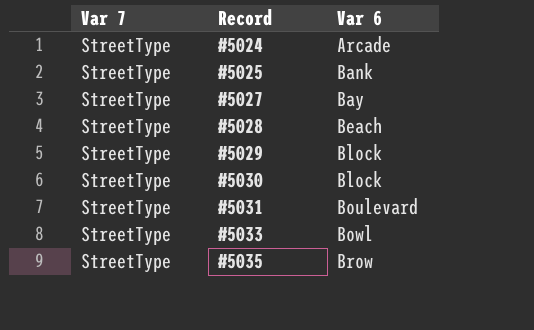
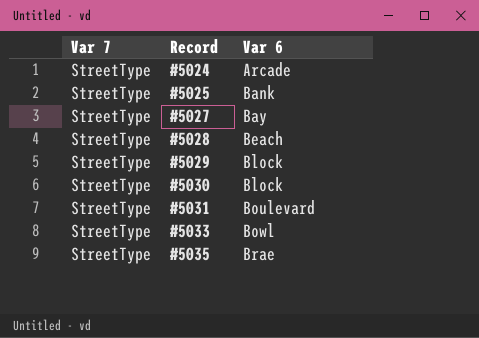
#5035 | Var 6: Brow -> Brae

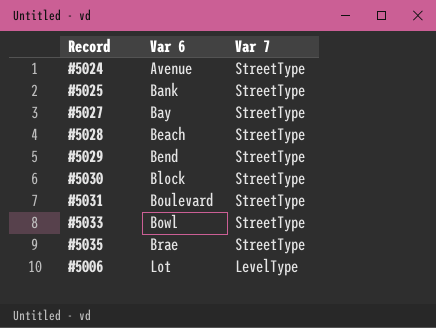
column Var 7 | position: 1 -> 3
#5024 | Var 6: Arcade -> Avenue
#5029 | Var 6: Block -> Bend
row #5006: none -> Lot | LevelType

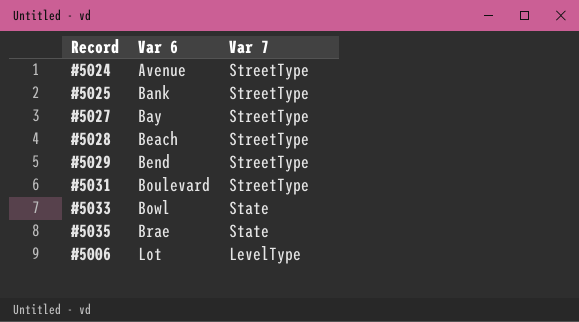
row #5030: Block | StreetType -> none
#5033 | Var 7: StreetType -> State
#5035 | Var 7: StreetType -> State

